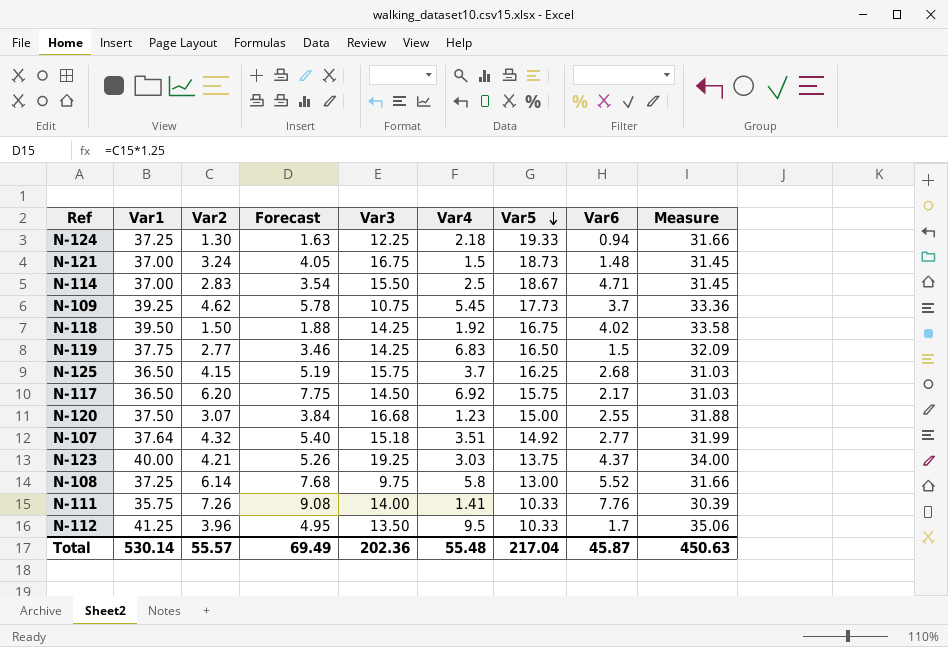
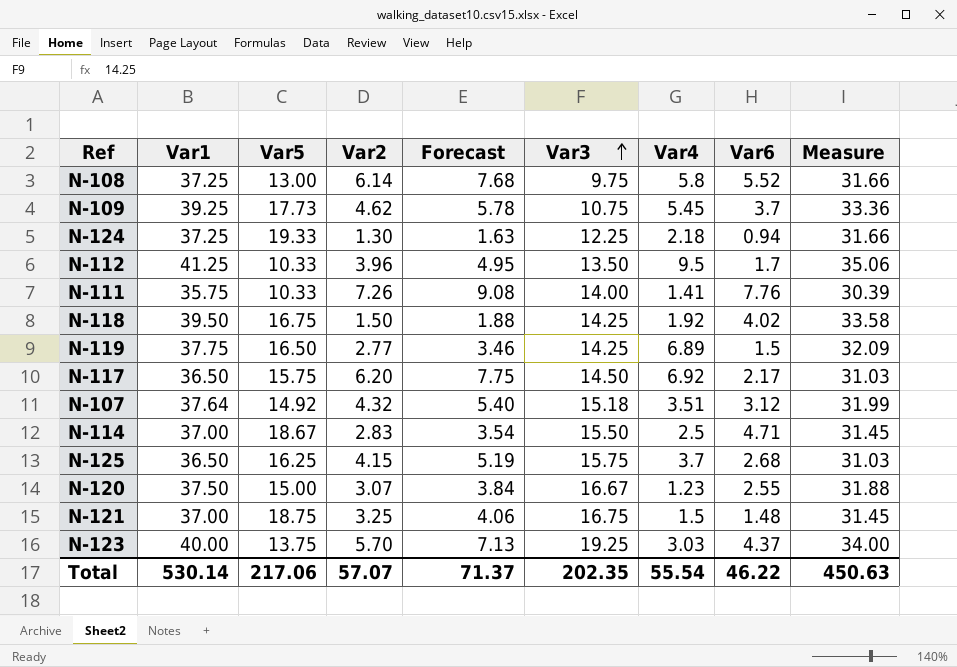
row order: Var5 descending -> Var3 ascending
column Var5 | position: 7 -> 3
N-119 | Var4: 6.83 -> 6.89
N-107 | Var6: 2.77 -> 3.12
N-120 | Var3: 16.68 -> 16.67
N-121 | Var5: 18.73 -> 18.75
N-121 | Var2: 3.24 -> 3.25
N-121 | Forecast: 4.05 -> 4.06
N-123 | Var2: 4.21 -> 5.70
N-123 | Forecast: 5.26 -> 7.13
Total | Var5: 217.04 -> 217.06
Total | Var2: 55.57 -> 57.07
Total | Forecast: 69.49 -> 71.37
Total | Var3: 202.36 -> 202.35
Total | Var4: 55.48 -> 55.54
Total | Var6: 45.87 -> 46.22

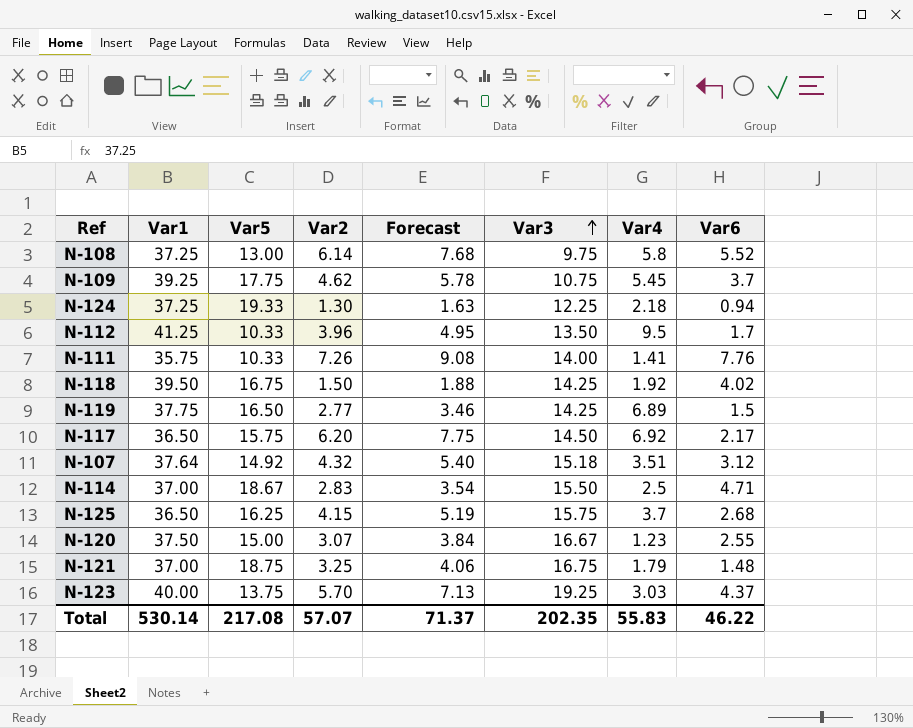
column Measure | formula: [Var1] * 0.85 -> none
N-109 | Var5: 17.73 -> 17.75
N-121 | Var4: 1.5 -> 1.79
Total | Var5: 217.06 -> 217.08
Total | Var4: 55.54 -> 55.83

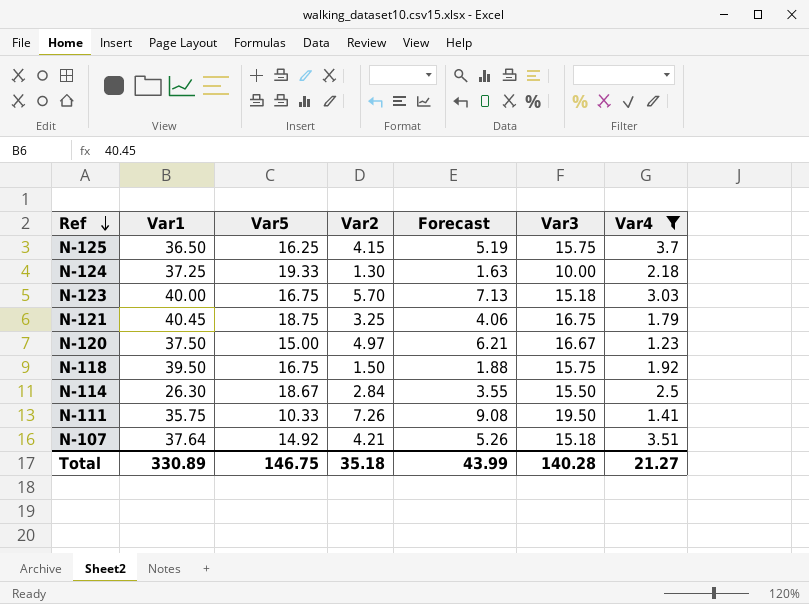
filter: none -> Var4 <= 3.7
row order: Var3 ascending -> Ref descending
column Var6 | position: 8 -> none
N-124 | Var3: 12.25 -> 10.00
N-123 | Var5: 13.75 -> 16.75
N-123 | Var3: 19.25 -> 15.18
N-121 | Var1: 37.00 -> 40.45
N-120 | Var2: 3.07 -> 4.97
N-120 | Forecast: 3.84 -> 6.21
N-118 | Var3: 14.25 -> 15.75
N-114 | Var1: 37.00 -> 26.30
N-114 | Var2: 2.83 -> 2.84
N-114 | Forecast: 3.54 -> 3.55
N-111 | Var3: 14.00 -> 19.50
N-107 | Var2: 4.32 -> 4.21
N-107 | Forecast: 5.40 -> 5.26
Total | Var1: 530.14 -> 330.89
Total | Var5: 217.08 -> 146.75
Total | Var2: 57.07 -> 35.18
Total | Forecast: 71.37 -> 43.99
Total | Var3: 202.35 -> 140.28
Total | Var4: 55.83 -> 21.27

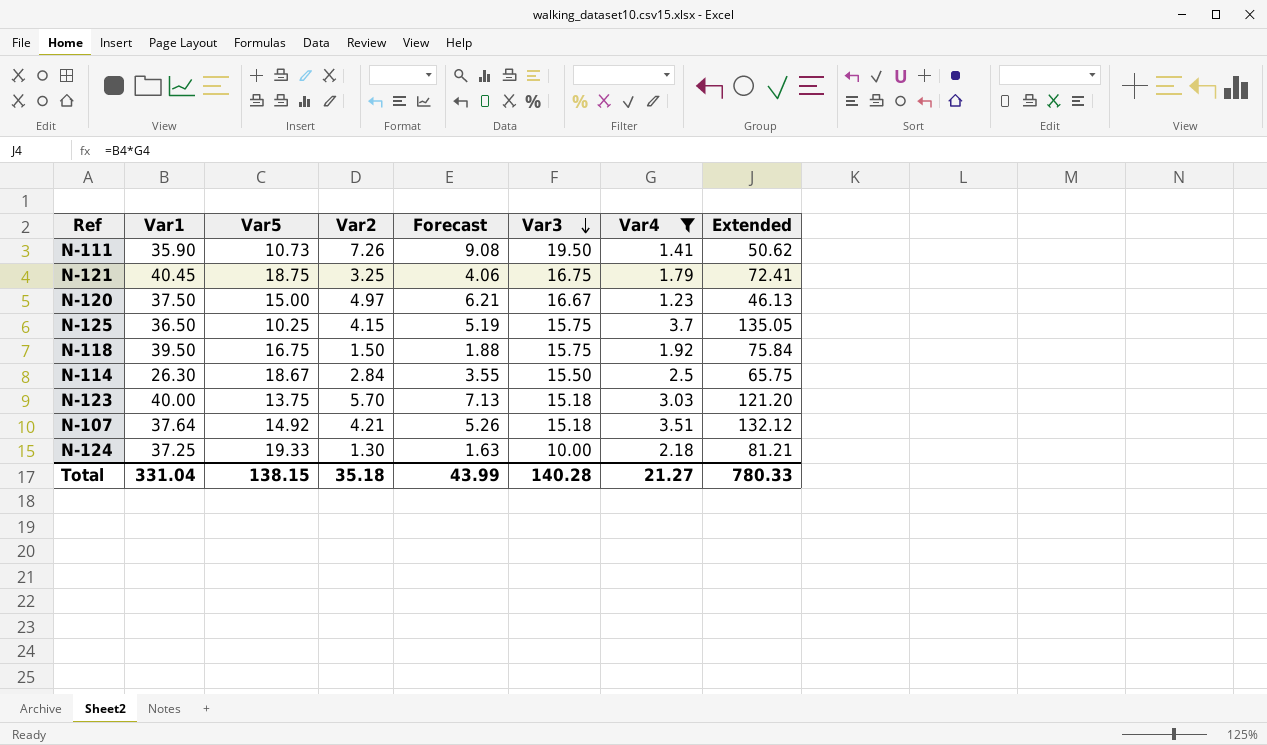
row order: Ref descending -> Var3 descending
column Extended | formula: none -> [Var1] * [Var4]
N-111 | Var1: 35.75 -> 35.90
N-111 | Var5: 10.33 -> 10.73
N-125 | Var5: 16.25 -> 10.25
N-123 | Var5: 16.75 -> 13.75
Total | Var1: 330.89 -> 331.04
Total | Var5: 146.75 -> 138.15

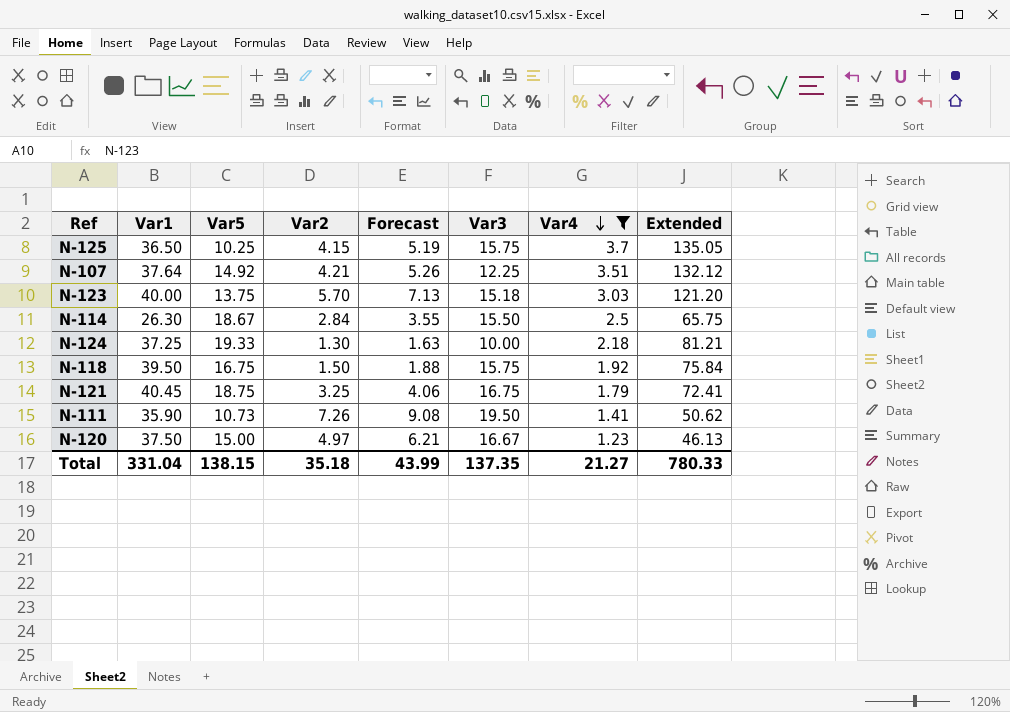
row order: Var3 descending -> Var4 descending
N-107 | Var3: 15.18 -> 12.25
Total | Var3: 140.28 -> 137.35

